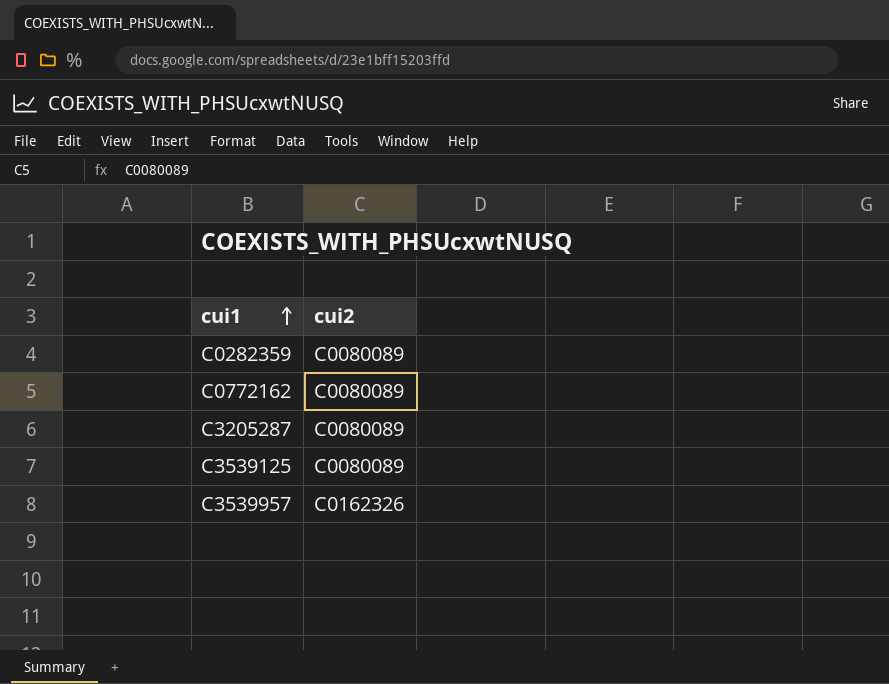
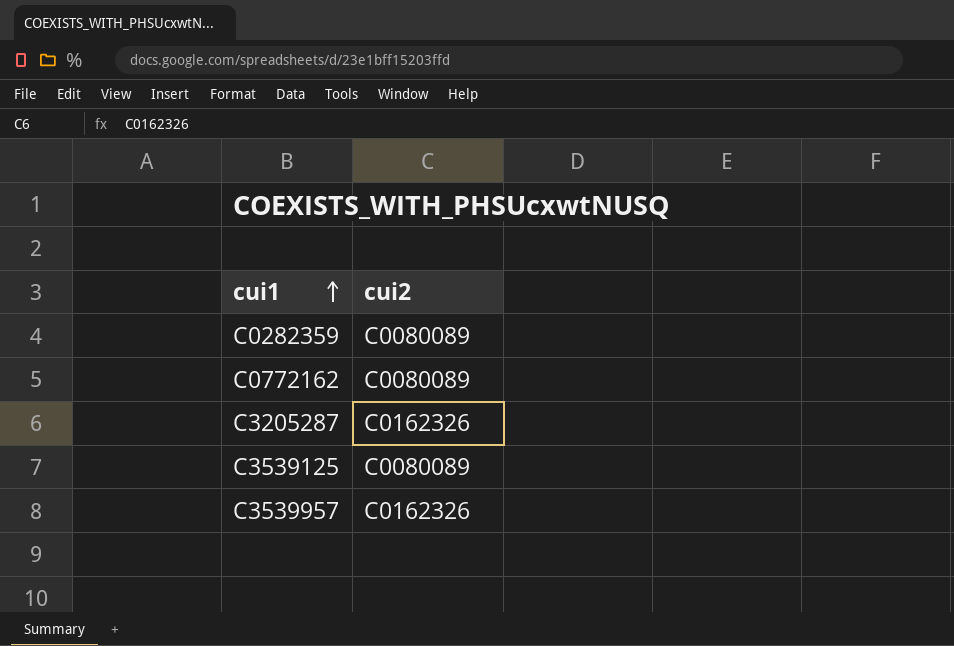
C3205287 | cui2: C0080089 -> C0162326

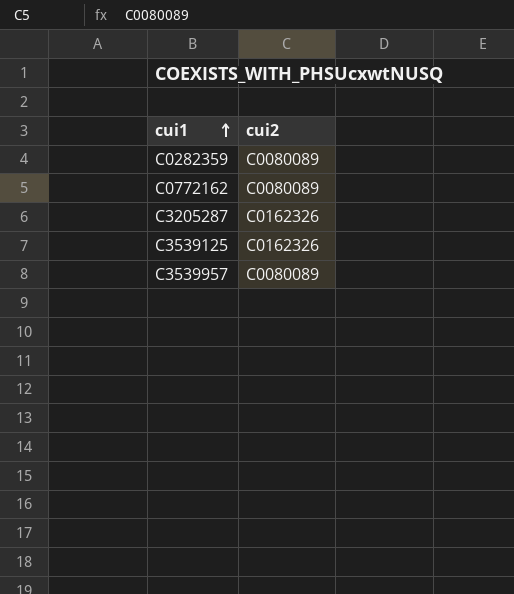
C3539125 | cui2: C0080089 -> C0162326
C3539957 | cui2: C0162326 -> C0080089

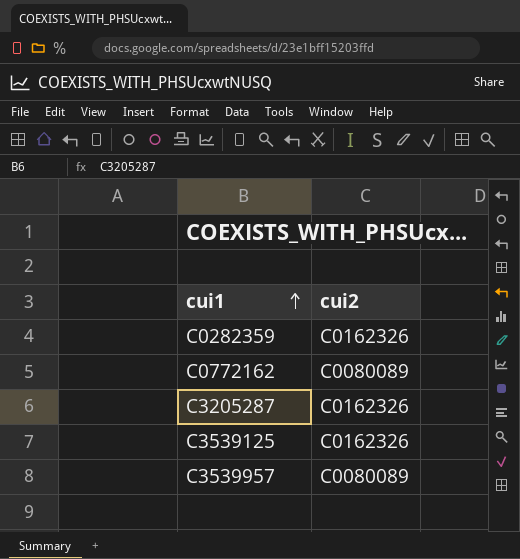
C0282359 | cui2: C0080089 -> C0162326

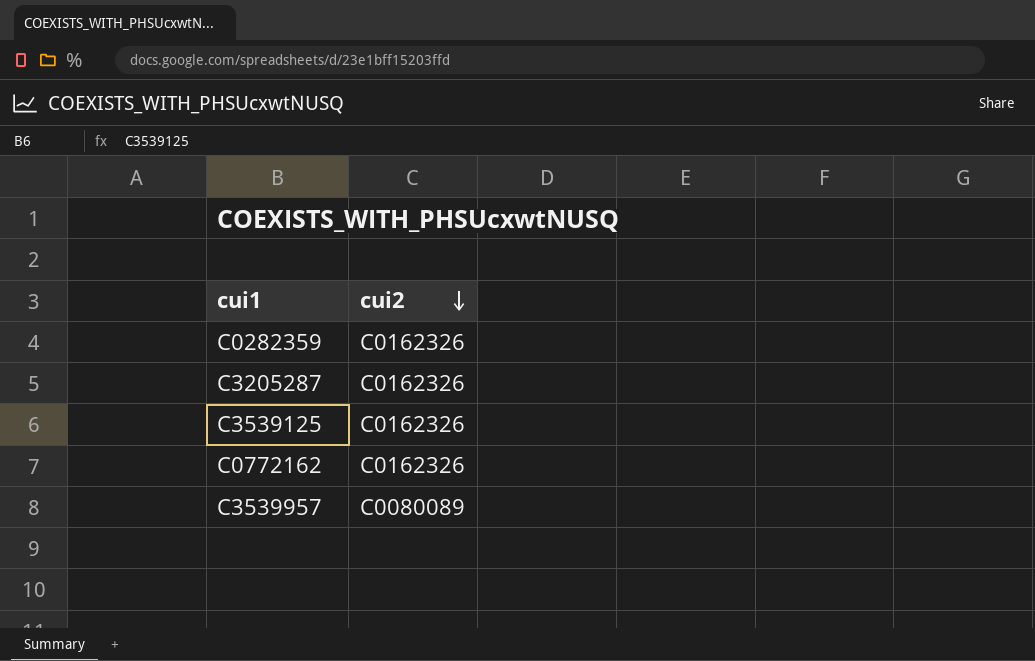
row order: cui1 ascending -> cui2 descending
C0772162 | cui2: C0080089 -> C0162326

